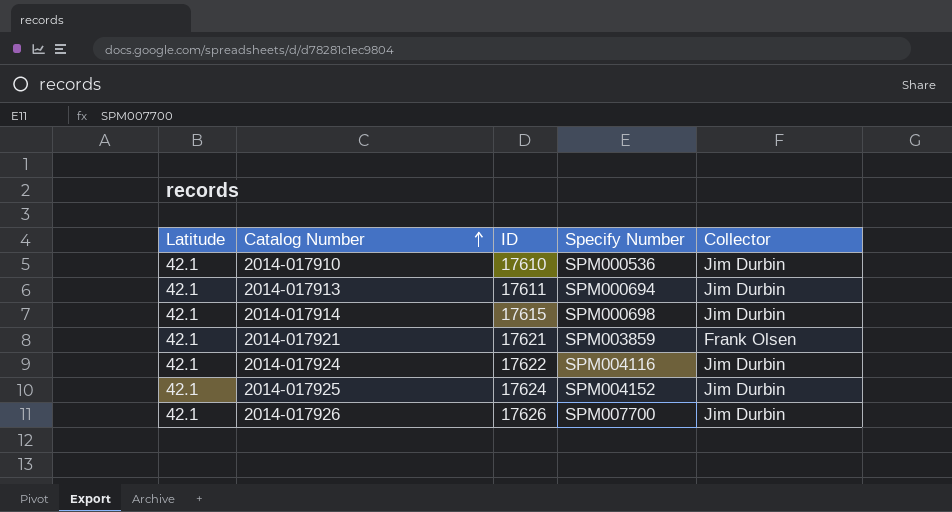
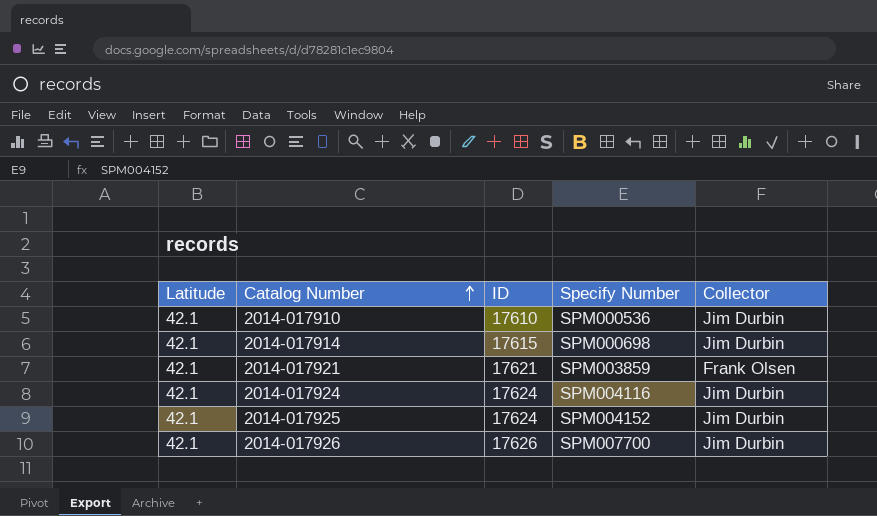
row 2014-017913: 42.1 | 17611 | SPM000694 | Jim Durbin -> none
2014-017924 | ID: 17622 -> 17624

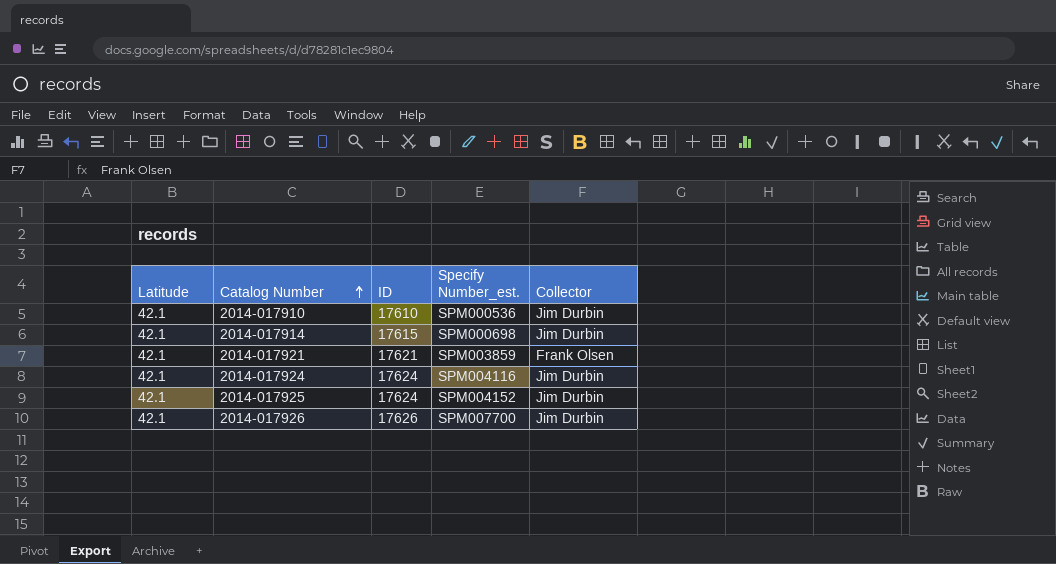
column name: Specify Number -> Specify Number_est.

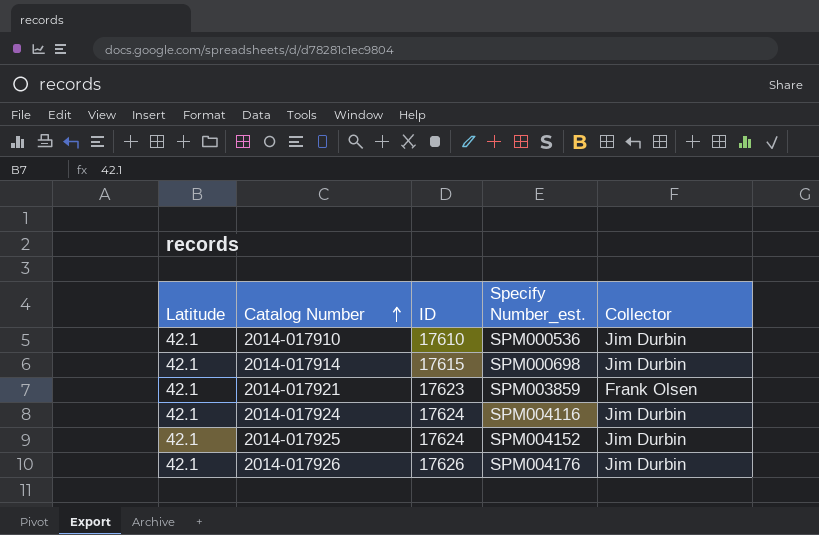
2014-017921 | ID: 17621 -> 17623
2014-017926 | Specify Number_est.: SPM007700 -> SPM004176

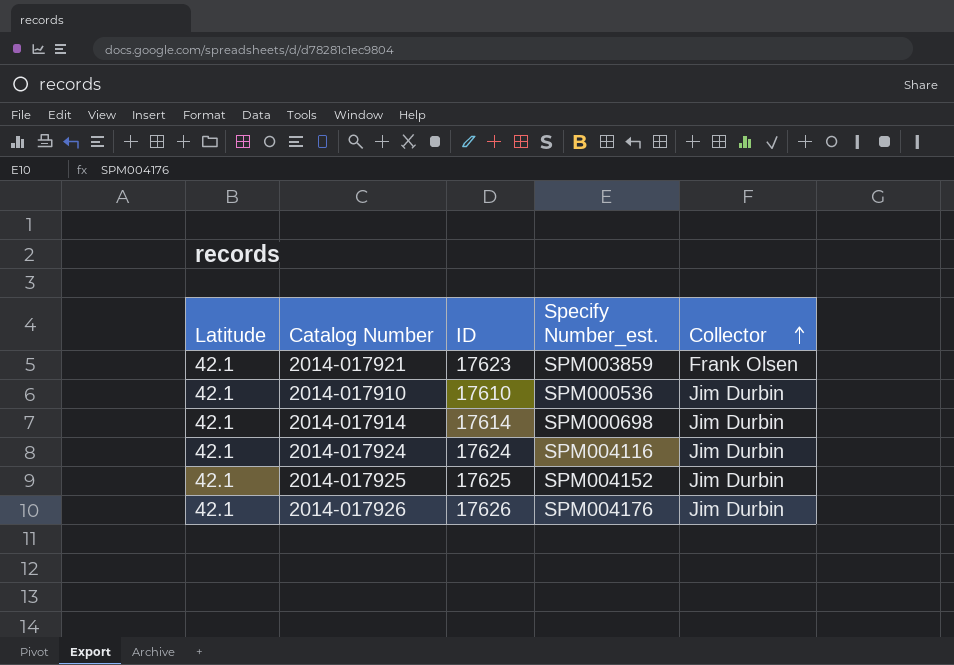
row order: Catalog Number ascending -> Collector ascending
2014-017914 | ID: 17615 -> 17614
2014-017925 | ID: 17624 -> 17625

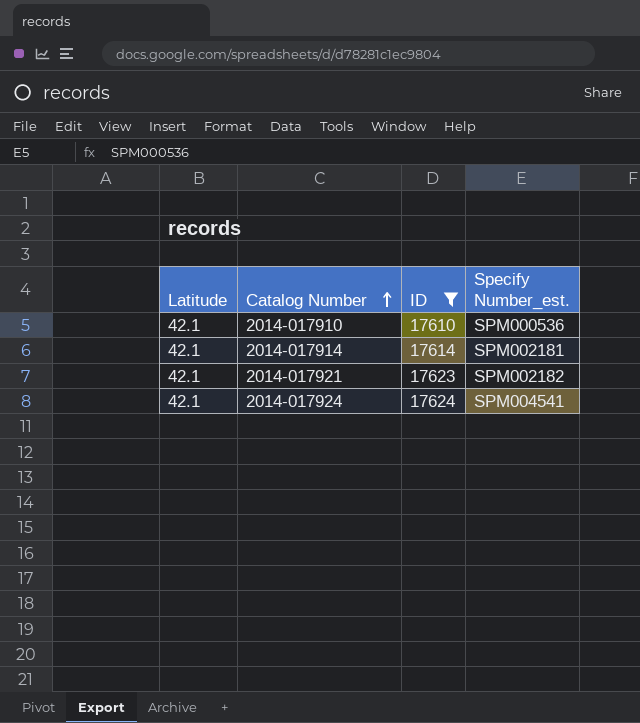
filter: none -> ID <= 17624
row order: Collector ascending -> Catalog Number ascending
column Collector | position: 5 -> none
2014-017914 | Specify Number_est.: SPM000698 -> SPM002181
2014-017921 | Specify Number_est.: SPM003859 -> SPM002182
2014-017924 | Specify Number_est.: SPM004116 -> SPM004541

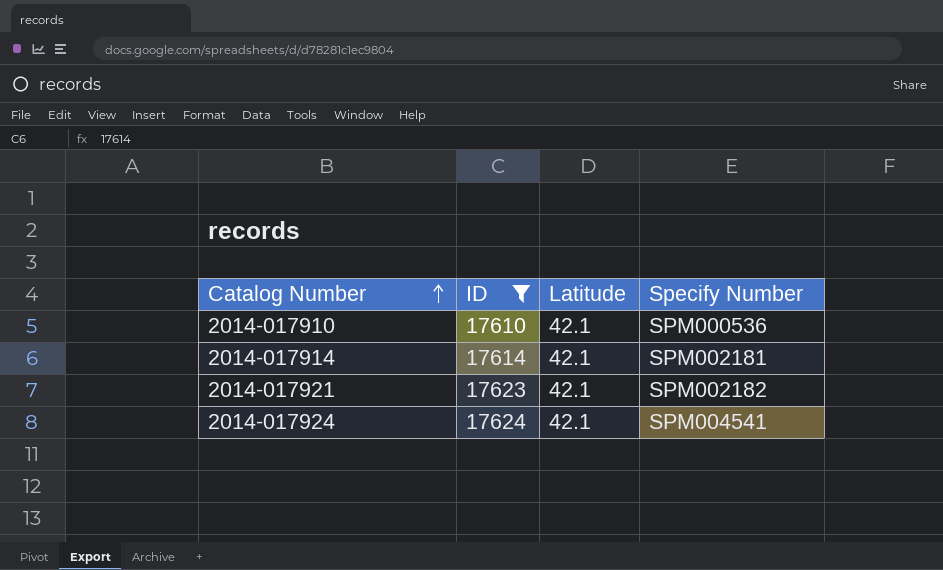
column Latitude | position: 1 -> 3
column name: Specify Number_est. -> Specify Number

